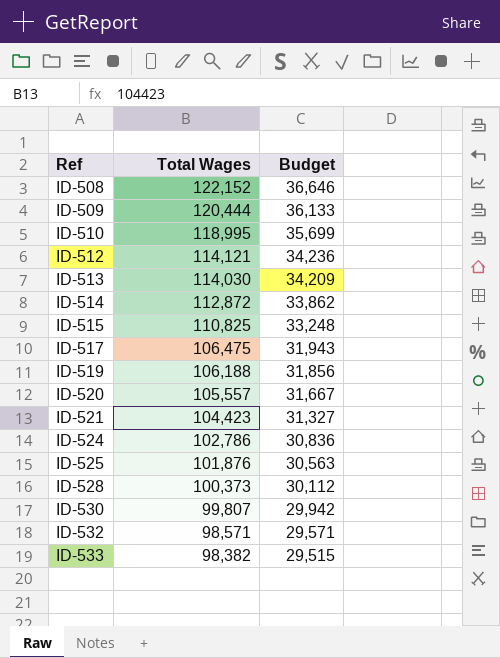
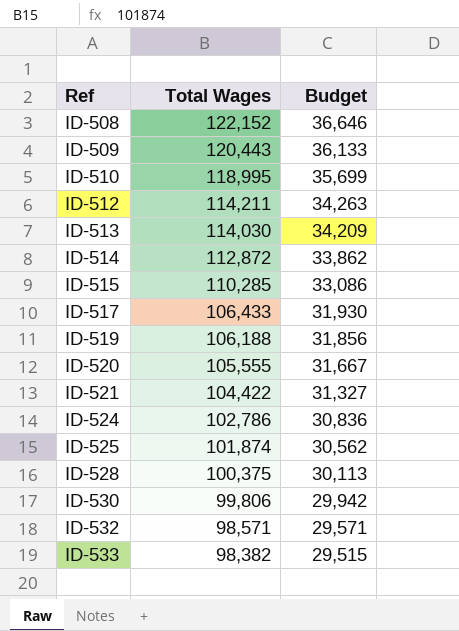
ID-509 | Total Wages: 120,444 -> 120,443
ID-512 | Total Wages: 114,121 -> 114,211
ID-512 | Budget: 34,236 -> 34,263
ID-515 | Total Wages: 110,825 -> 110,285
ID-515 | Budget: 33,248 -> 33,086
ID-517 | Total Wages: 106,475 -> 106,433
ID-517 | Budget: 31,943 -> 31,930
ID-520 | Total Wages: 105,557 -> 105,555
ID-521 | Total Wages: 104,423 -> 104,422
ID-525 | Total Wages: 101,876 -> 101,874
ID-525 | Budget: 30,563 -> 30,562
ID-528 | Total Wages: 100,373 -> 100,375
ID-528 | Budget: 30,112 -> 30,113
ID-530 | Total Wages: 99,807 -> 99,806

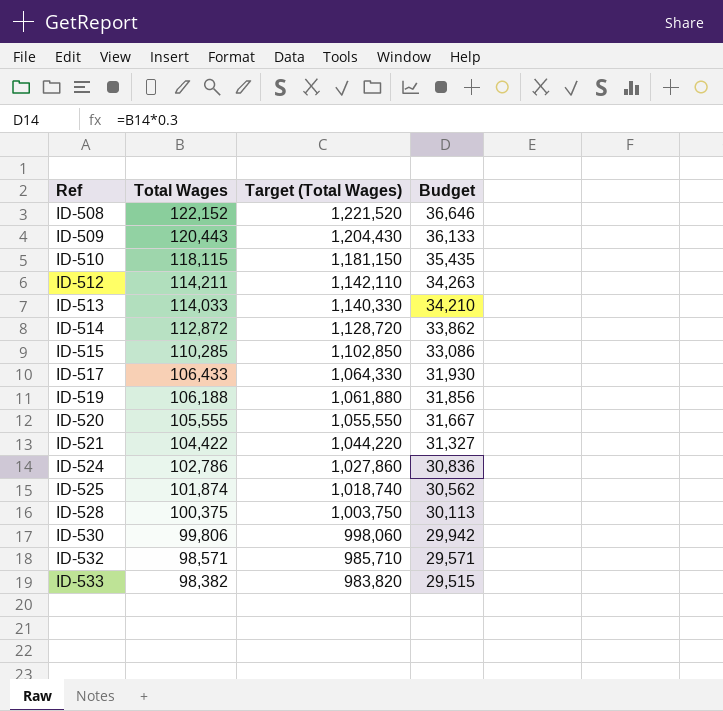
column Target (Total Wages) | formula: none -> [Total Wages] * 10
ID-510 | Total Wages: 118,995 -> 118,115
ID-510 | Budget: 35,699 -> 35,435
ID-513 | Total Wages: 114,030 -> 114,033
ID-513 | Budget: 34,209 -> 34,210

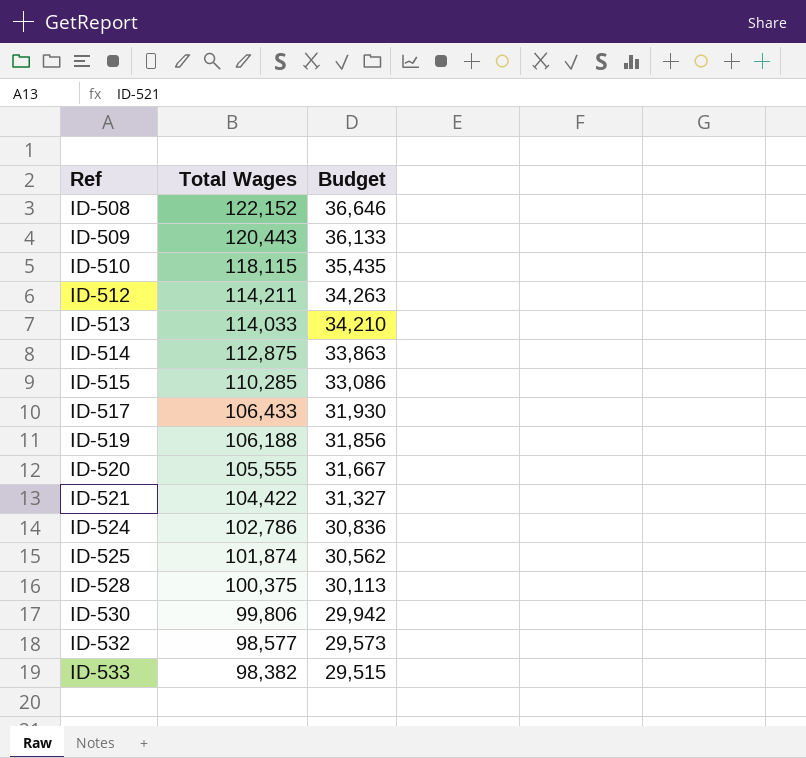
column Target (Total Wages) | formula: [Total Wages] * 10 -> none
ID-514 | Total Wages: 112,872 -> 112,875
ID-514 | Budget: 33,862 -> 33,863
ID-532 | Total Wages: 98,571 -> 98,577
ID-532 | Budget: 29,571 -> 29,573

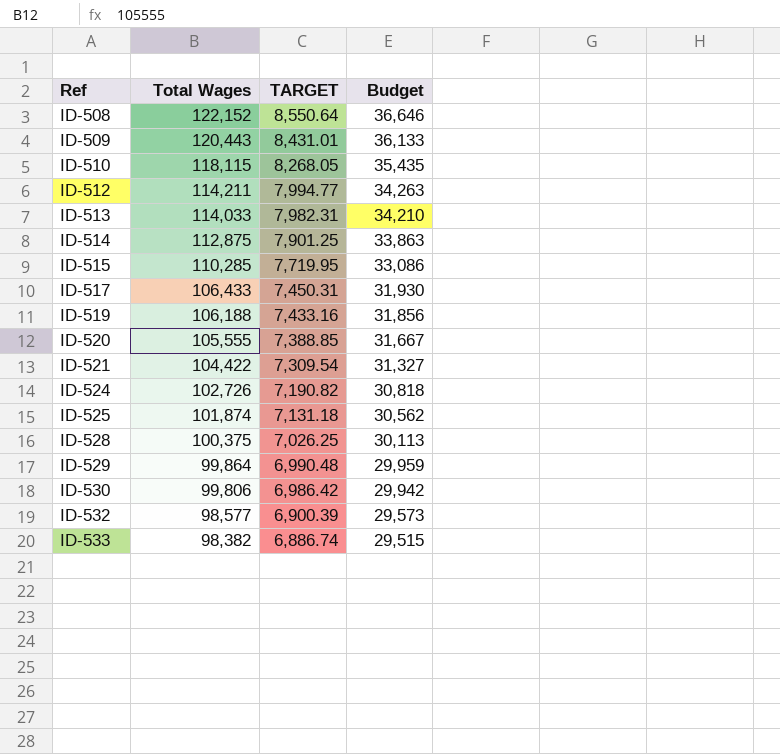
column TARGET | formula: none -> [Total Wages] * 0.07
ID-524 | Total Wages: 102,786 -> 102,726
ID-524 | Budget: 30,836 -> 30,818
row ID-529: none -> 99,864 | 6,990.48 | 29,959

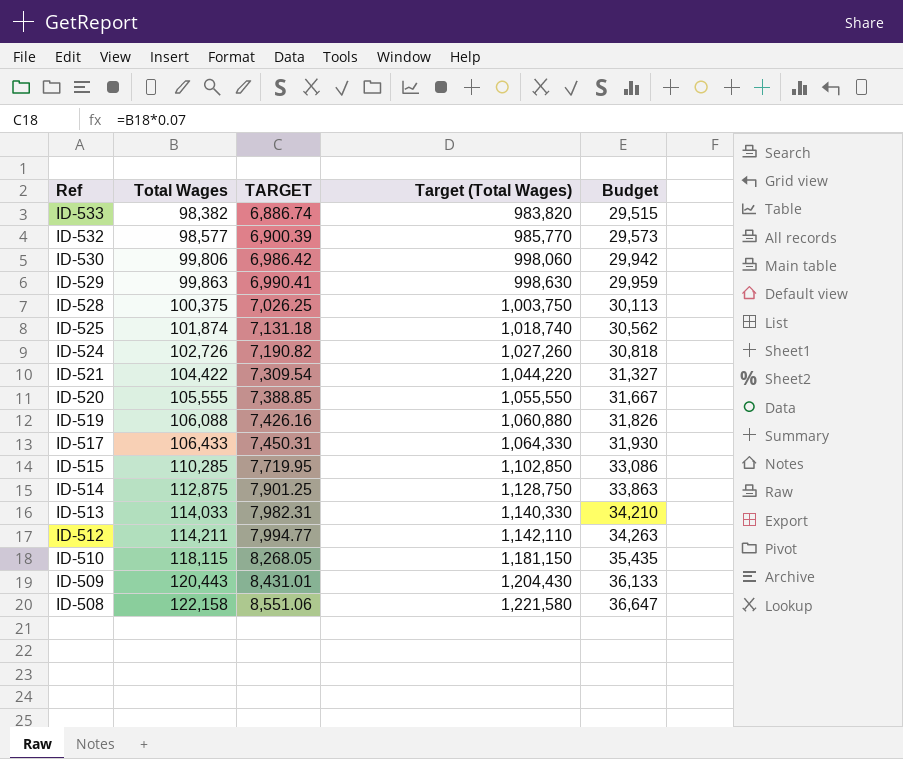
row order: Ref ascending -> Ref descending
column Target (Total Wages) | formula: none -> [Total Wages] * 10
ID-529 | Total Wages: 99,864 -> 99,863
ID-529 | TARGET: 6,990.48 -> 6,990.41
ID-519 | Total Wages: 106,188 -> 106,088
ID-519 | TARGET: 7,433.16 -> 7,426.16
ID-519 | Budget: 31,856 -> 31,826
ID-508 | Total Wages: 122,152 -> 122,158
ID-508 | TARGET: 8,550.64 -> 8,551.06
ID-508 | Budget: 36,646 -> 36,647

